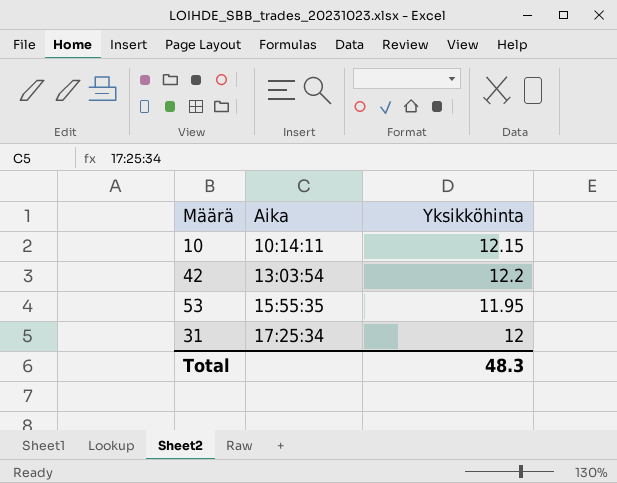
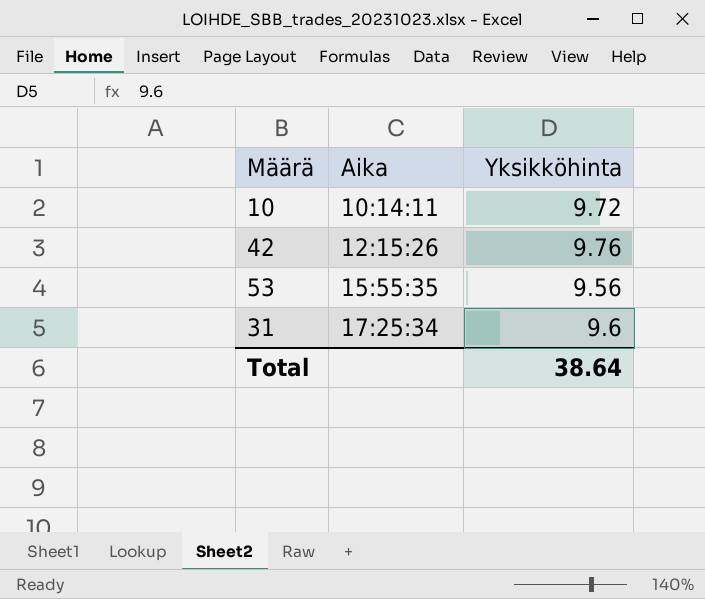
10 | Yksikköhinta: 12.15 -> 9.72
42 | Aika: 13:03:54 -> 12:15:26
42 | Yksikköhinta: 12.2 -> 9.76
53 | Yksikköhinta: 11.95 -> 9.56
31 | Yksikköhinta: 12 -> 9.6
Total | Yksikköhinta: 48.3 -> 38.64

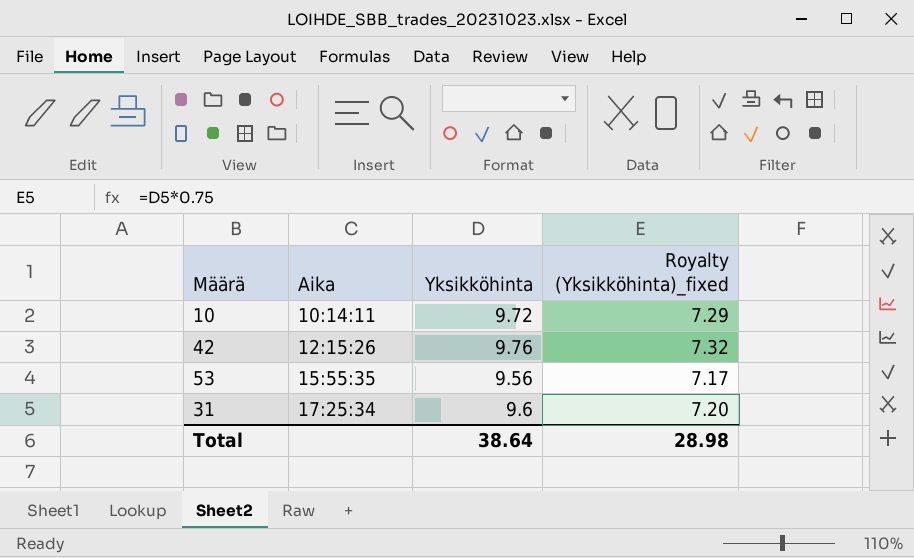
column Royalty (Yksikköhinta)_fixed | formula: none -> [Yksikköhinta] * 0.75

